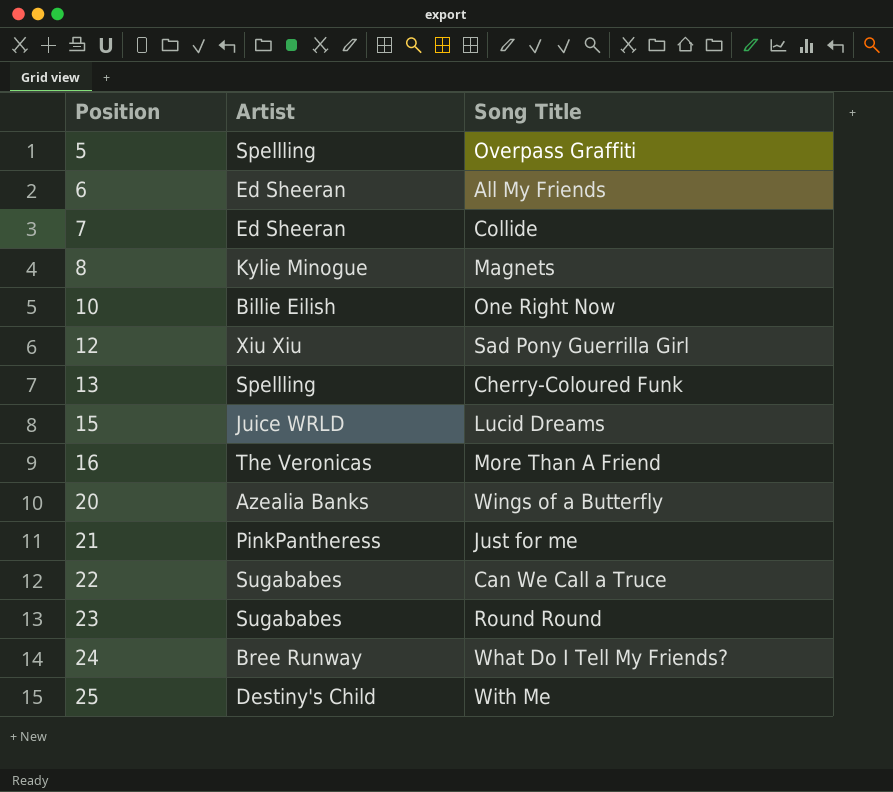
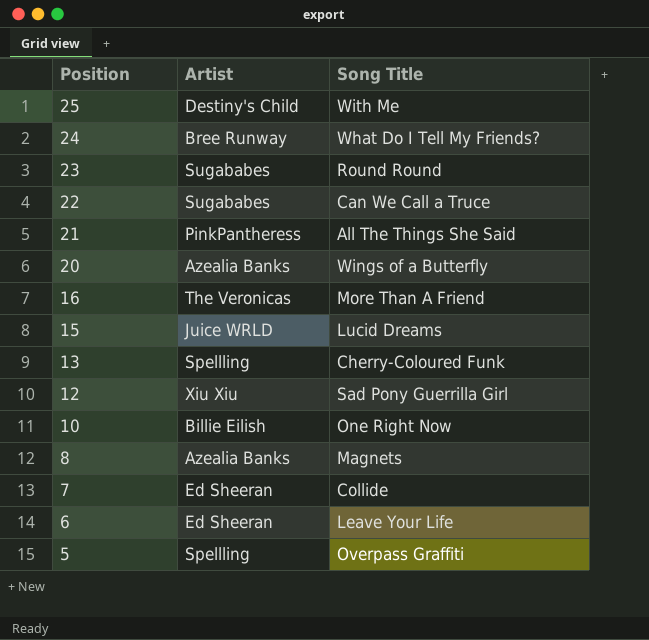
row order: Position ascending -> Position descending
21 | Song Title: Just for me -> All The Things She Said
8 | Artist: Kylie Minogue -> Azealia Banks
6 | Song Title: All My Friends -> Leave Your Life

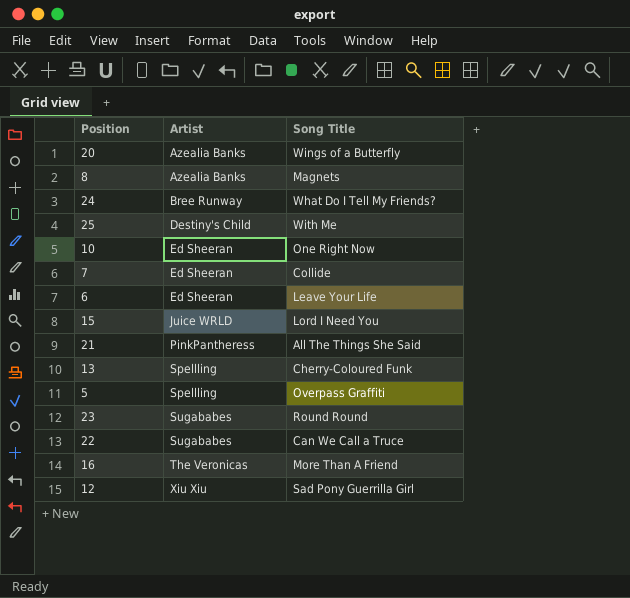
row order: Position descending -> Artist ascending
10 | Artist: Billie Eilish -> Ed Sheeran
15 | Song Title: Lucid Dreams -> Lord I Need You

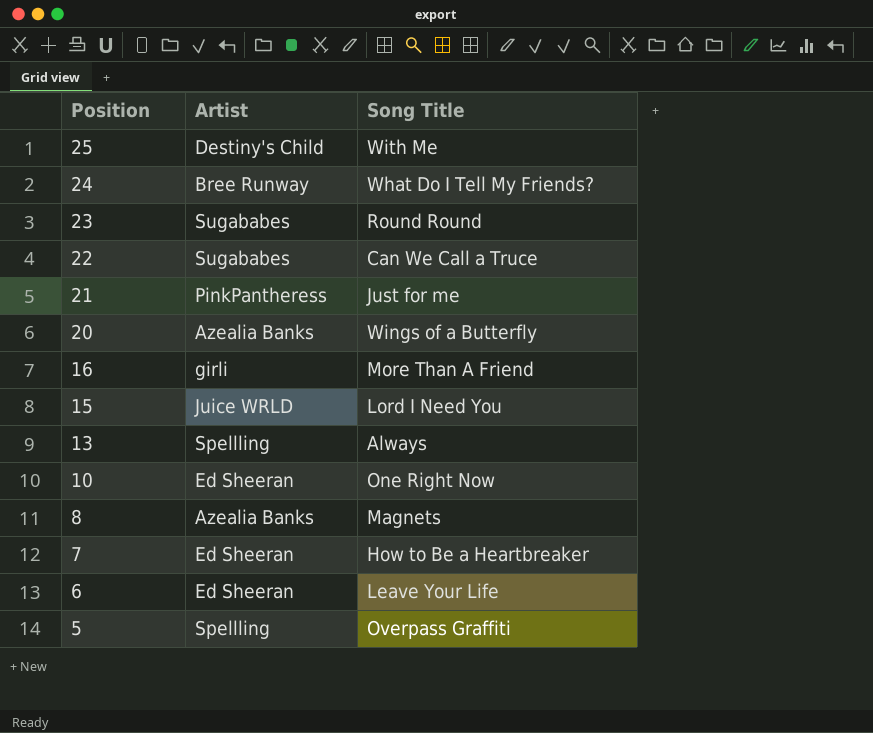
row order: Artist ascending -> Position descending
row 12: Xiu Xiu | Sad Pony Guerrilla Girl -> none
21 | Song Title: All The Things She Said -> Just for me
16 | Artist: The Veronicas -> girli
13 | Song Title: Cherry-Coloured Funk -> Always
7 | Song Title: Collide -> How to Be a Heartbreaker

